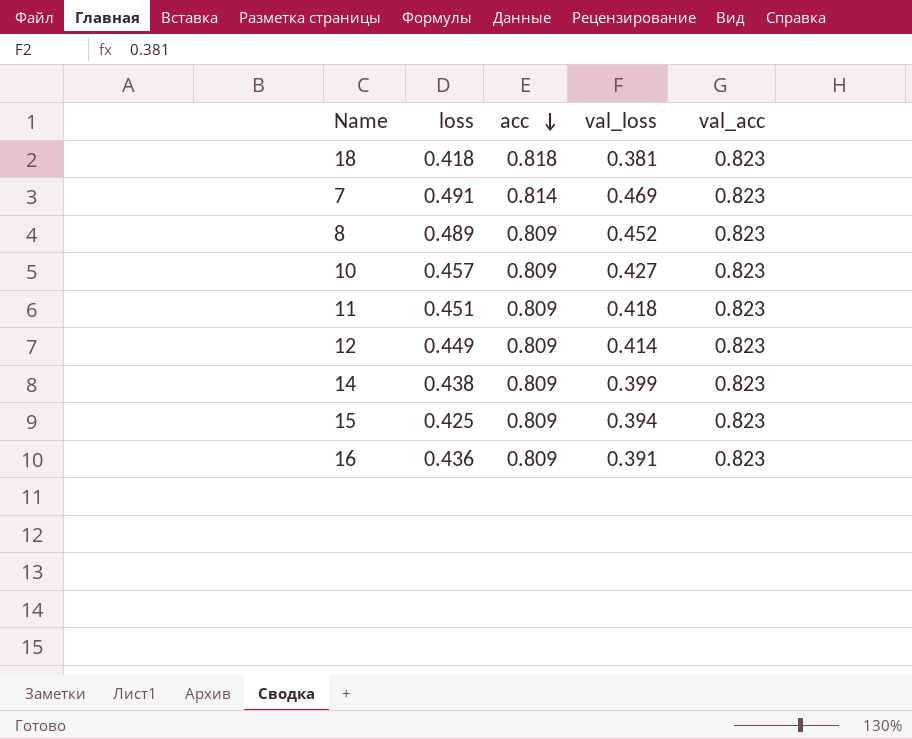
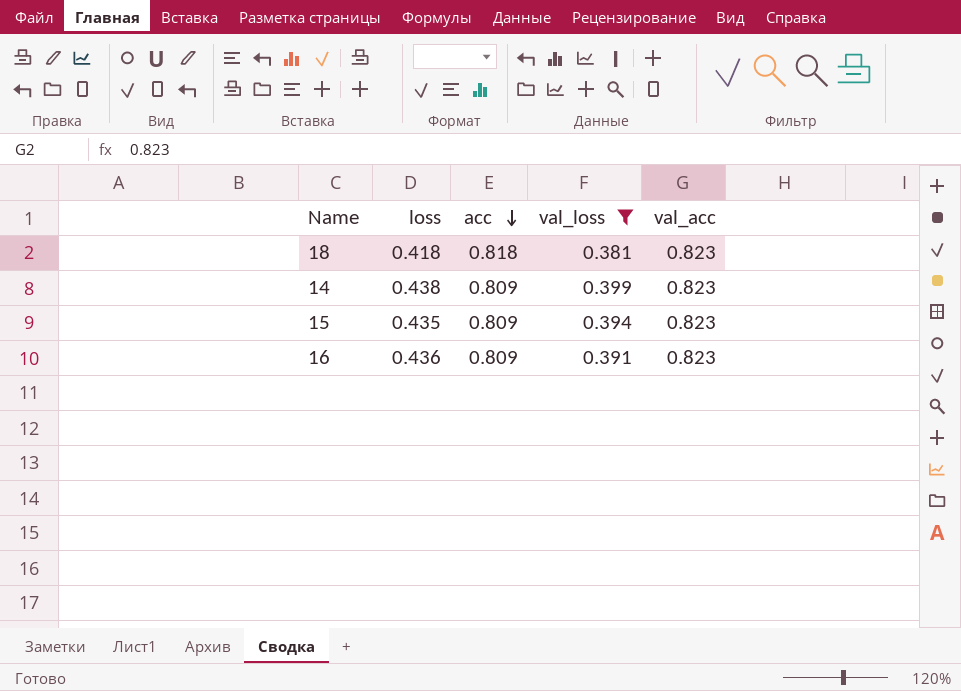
filter: none -> val_loss <= 0.399
15 | loss: 0.425 -> 0.435

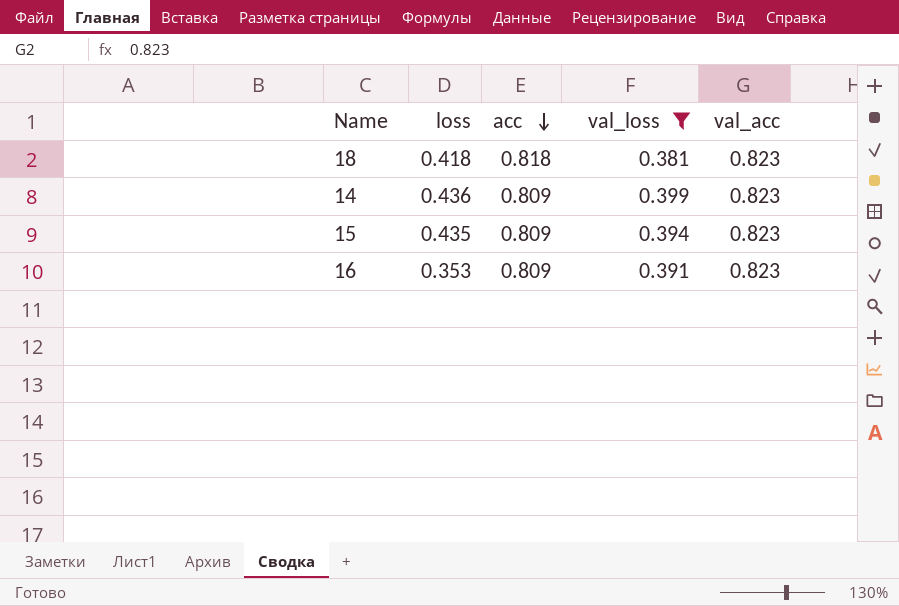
14 | loss: 0.438 -> 0.436
16 | loss: 0.436 -> 0.353

